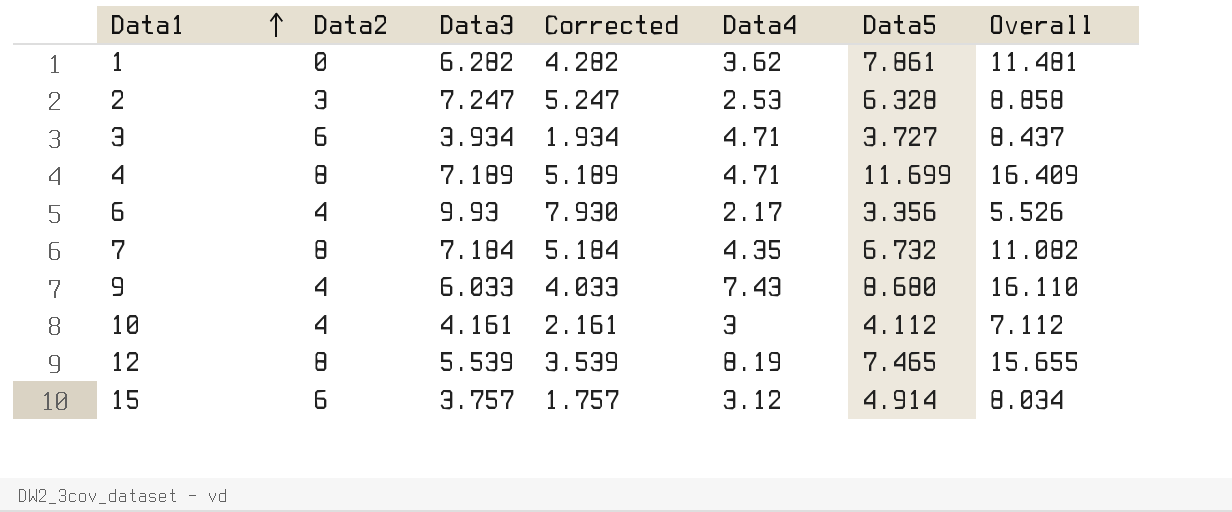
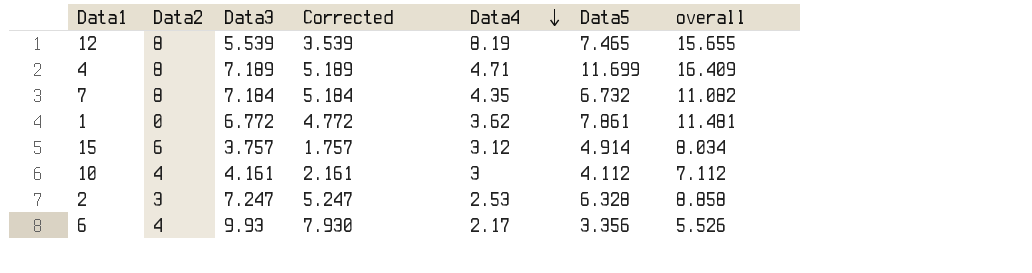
row order: Data1 ascending -> Data4 descending
column name: Overall -> overall
row 3: 6 | 3.934 | 1.934 | 4.71 | 3.727 | 8.437 -> none
row 9: 4 | 6.033 | 4.033 | 7.43 | 8.680 | 16.110 -> none
1 | Data3: 6.282 -> 6.772
1 | Corrected: 4.282 -> 4.772

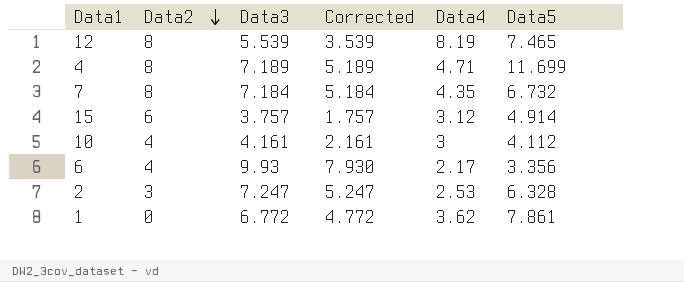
row order: Data4 descending -> Data2 descending
column overall | formula: [Data4] + [Data5] -> none

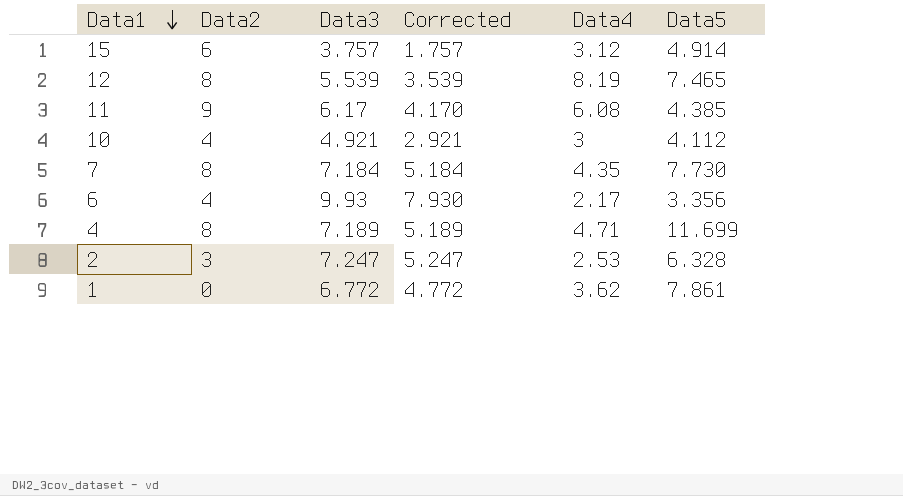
row order: Data2 descending -> Data1 descending
row 11: none -> 9 | 6.17 | 4.170 | 6.08 | 4.385
10 | Data3: 4.161 -> 4.921
10 | Corrected: 2.161 -> 2.921
7 | Data5: 6.732 -> 7.730

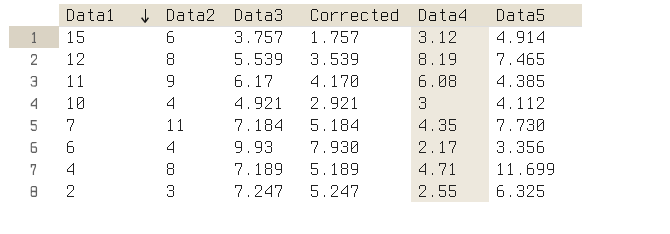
row 1: 0 | 6.772 | 4.772 | 3.62 | 7.861 -> none
7 | Data2: 8 -> 11
2 | Data4: 2.53 -> 2.55
2 | Data5: 6.328 -> 6.325

